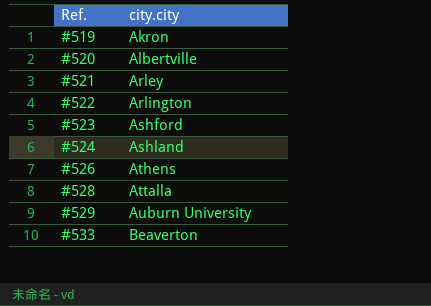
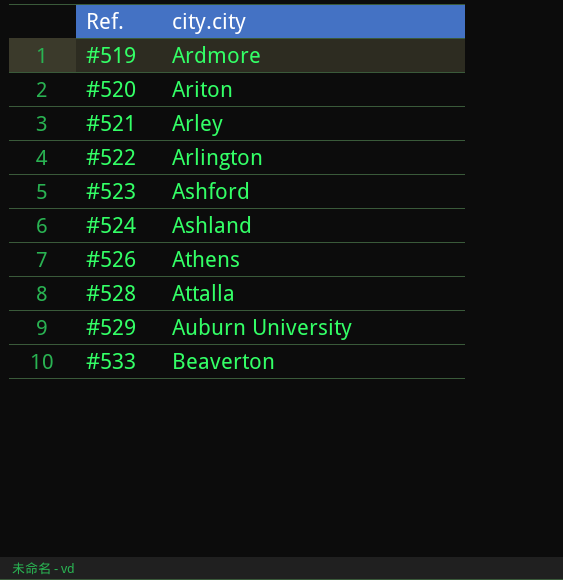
#519 | city.city: Akron -> Ardmore
#520 | city.city: Albertville -> Ariton

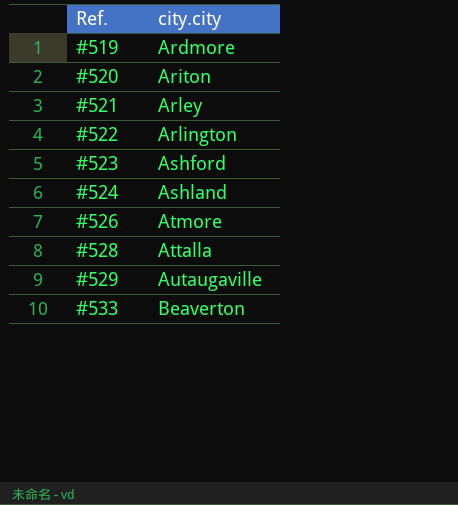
#526 | city.city: Athens -> Atmore
#529 | city.city: Auburn University -> Autaugaville

